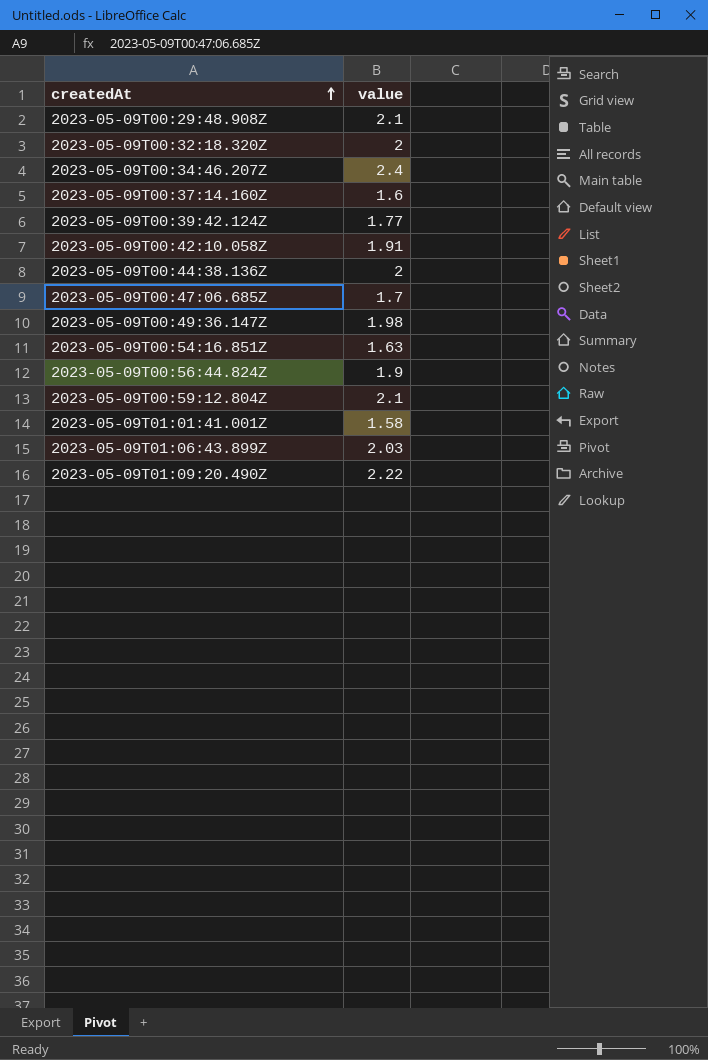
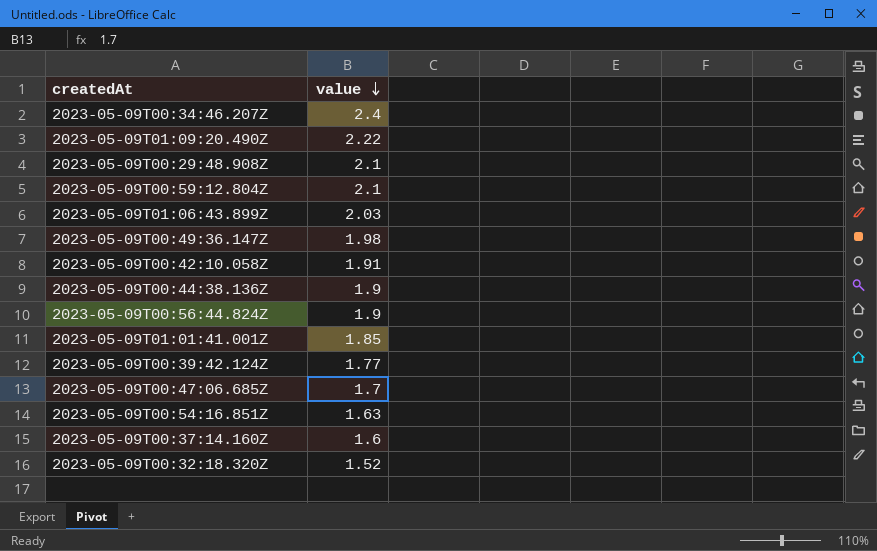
row order: createdAt ascending -> value descending
2023-05-09T00:44:38.136Z | value: 2 -> 1.9
2023-05-09T01:01:41.001Z | value: 1.58 -> 1.85
2023-05-09T00:32:18.320Z | value: 2 -> 1.52

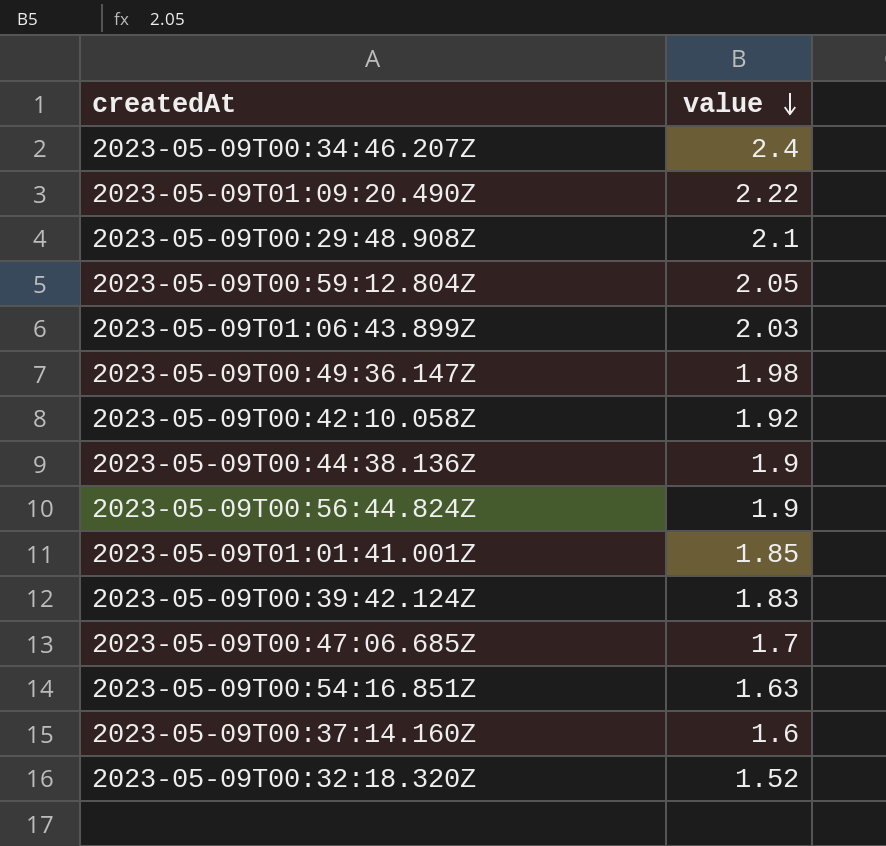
2023-05-09T00:59:12.804Z | value: 2.1 -> 2.05
2023-05-09T00:42:10.058Z | value: 1.91 -> 1.92
2023-05-09T00:39:42.124Z | value: 1.77 -> 1.83

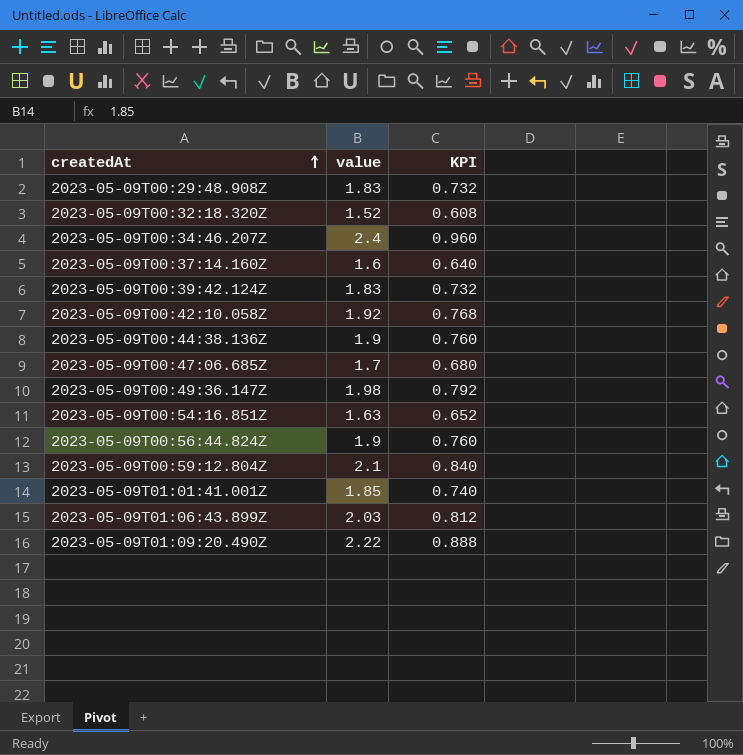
row order: value descending -> createdAt ascending
column KPI | formula: none -> [value] * 0.4
2023-05-09T00:29:48.908Z | value: 2.1 -> 1.83
2023-05-09T00:59:12.804Z | value: 2.05 -> 2.1

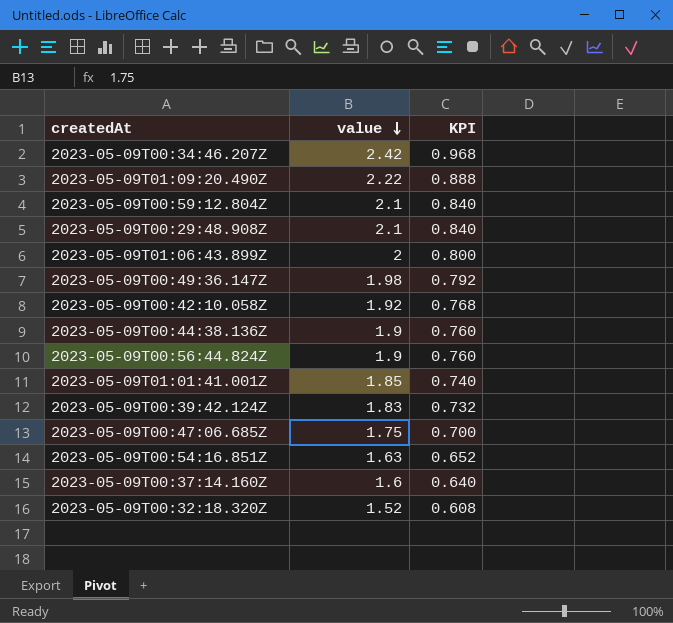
row order: createdAt ascending -> value descending
2023-05-09T00:34:46.207Z | value: 2.4 -> 2.42
2023-05-09T00:34:46.207Z | KPI: 0.960 -> 0.968
2023-05-09T00:29:48.908Z | value: 1.83 -> 2.1
2023-05-09T00:29:48.908Z | KPI: 0.732 -> 0.840
2023-05-09T01:06:43.899Z | value: 2.03 -> 2
2023-05-09T01:06:43.899Z | KPI: 0.812 -> 0.800
2023-05-09T00:47:06.685Z | value: 1.7 -> 1.75
2023-05-09T00:47:06.685Z | KPI: 0.680 -> 0.700

